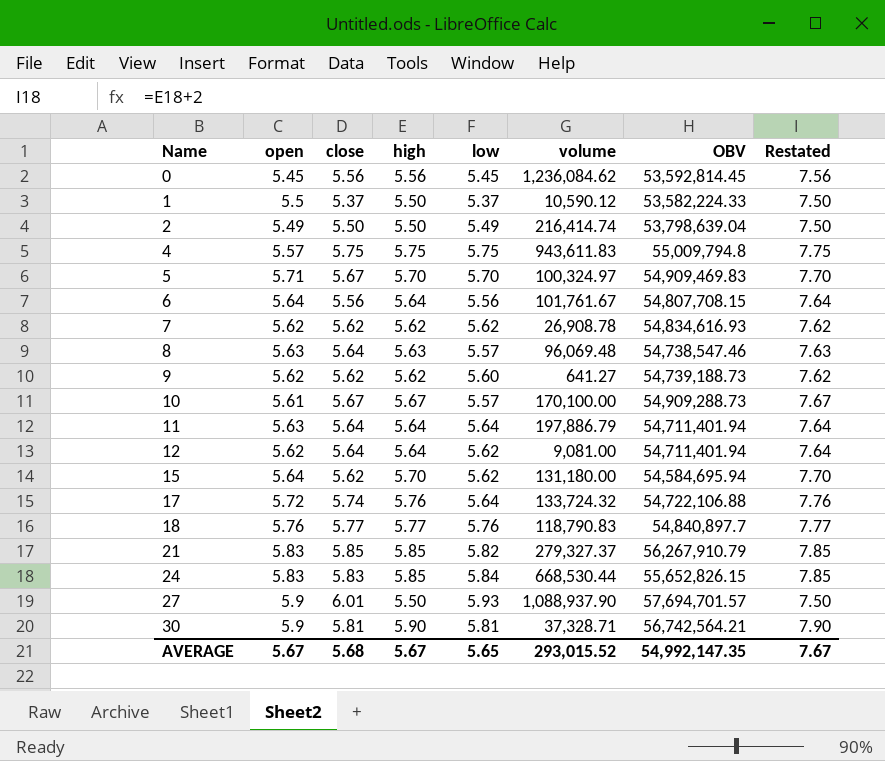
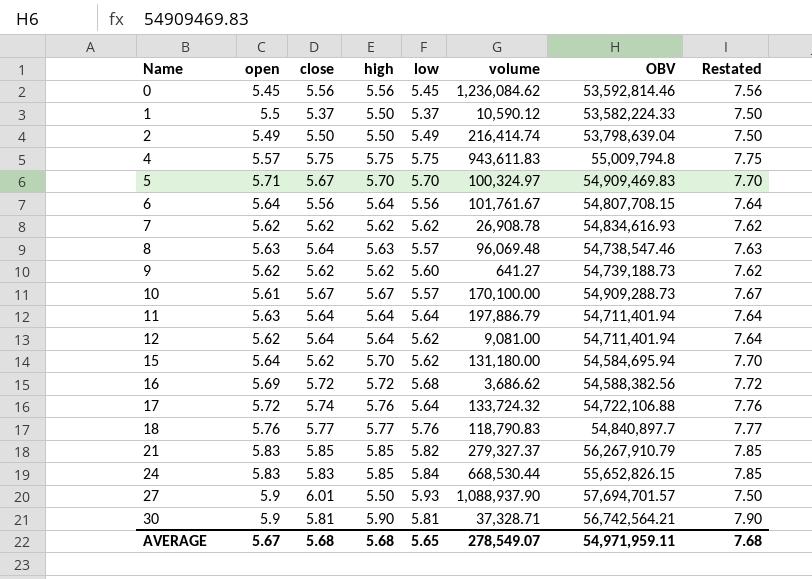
0 | OBV: 53,592,814.45 -> 53,592,814.46
row 16: none -> 5.69 | 5.72 | 5.72 | 5.68 | 3,686.62 | 54,588,382.56 | 7.72
AVERAGE | high: 5.67 -> 5.68
AVERAGE | volume: 293,015.52 -> 278,549.07
AVERAGE | OBV: 54,992,147.35 -> 54,971,959.11
AVERAGE | Restated: 7.67 -> 7.68

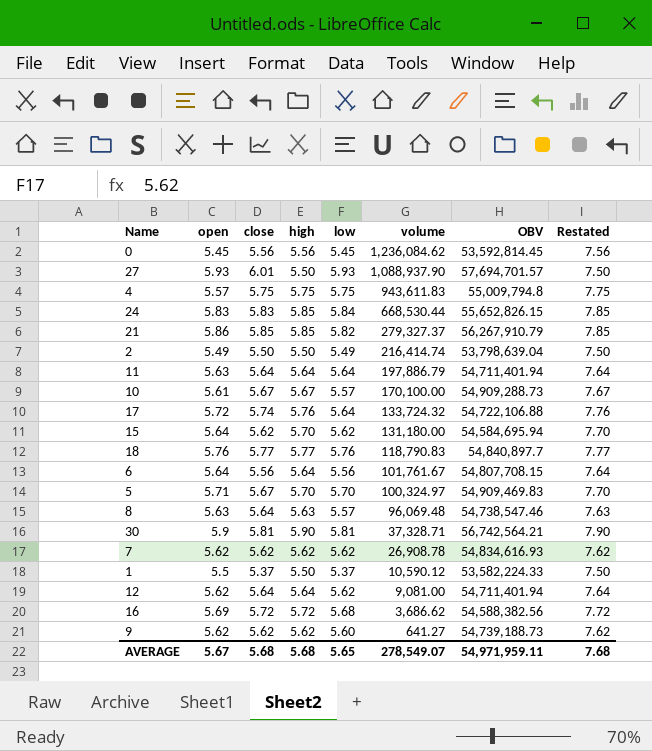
row order: Name ascending -> volume descending
0 | OBV: 53,592,814.46 -> 53,592,814.45
27 | open: 5.9 -> 5.93
21 | open: 5.83 -> 5.86

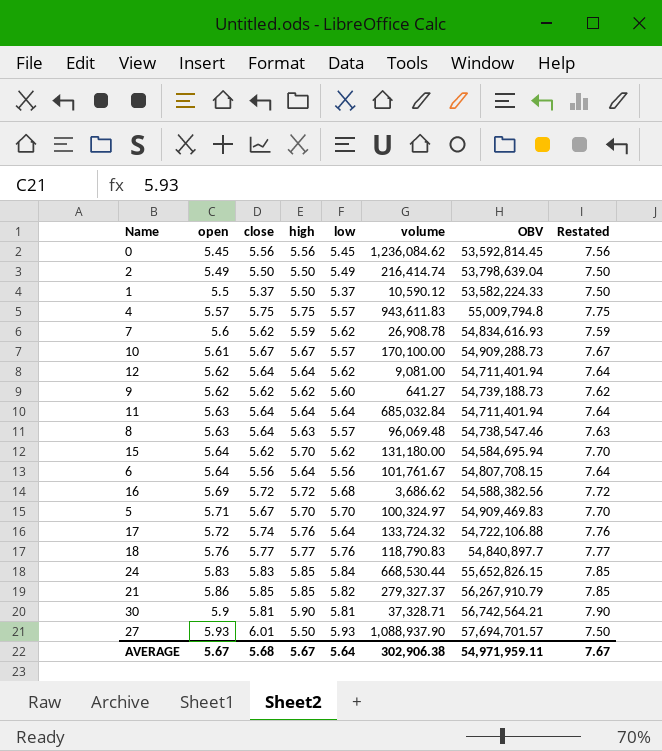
row order: volume descending -> open ascending
4 | low: 5.75 -> 5.57
7 | open: 5.62 -> 5.6
7 | high: 5.62 -> 5.59
7 | Restated: 7.62 -> 7.59
11 | volume: 197,886.79 -> 685,032.84
AVERAGE | high: 5.68 -> 5.67
AVERAGE | low: 5.65 -> 5.64
AVERAGE | volume: 278,549.07 -> 302,906.38
AVERAGE | Restated: 7.68 -> 7.67

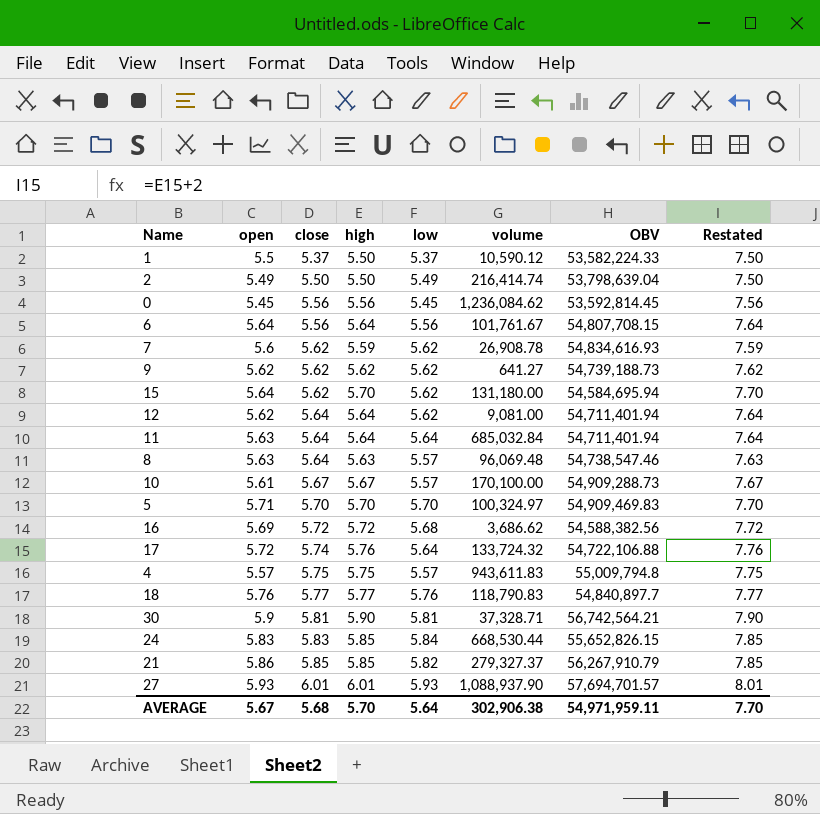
row order: open ascending -> close ascending
9 | low: 5.60 -> 5.62
5 | close: 5.67 -> 5.70
27 | high: 5.50 -> 6.01
27 | Restated: 7.50 -> 8.01
AVERAGE | high: 5.67 -> 5.70
AVERAGE | Restated: 7.67 -> 7.70

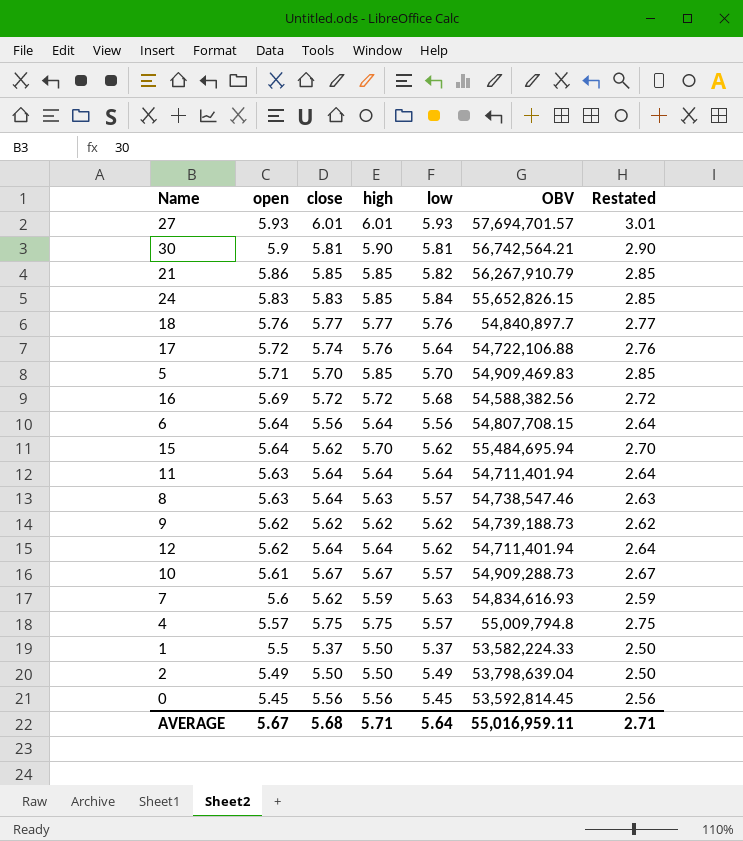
row order: close ascending -> open descending
column volume | position: 6 -> none
column Restated | formula: [high] + 2 -> [high] - 3
5 | high: 5.70 -> 5.85
15 | OBV: 54,584,695.94 -> 55,484,695.94
7 | low: 5.62 -> 5.63
AVERAGE | high: 5.70 -> 5.71
AVERAGE | OBV: 54,971,959.11 -> 55,016,959.11
AVERAGE | Restated: 7.70 -> 2.71

